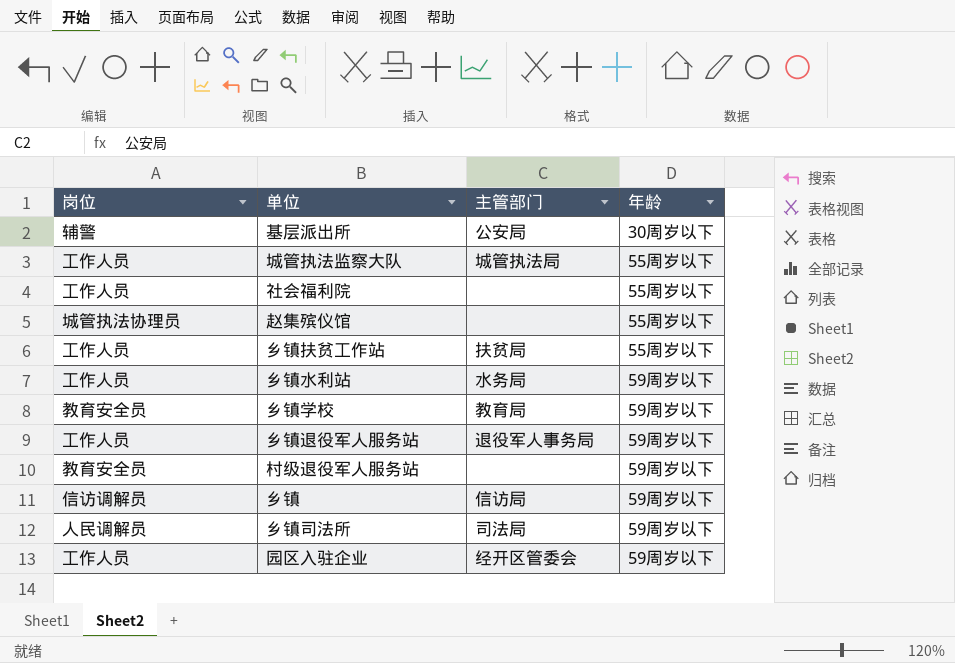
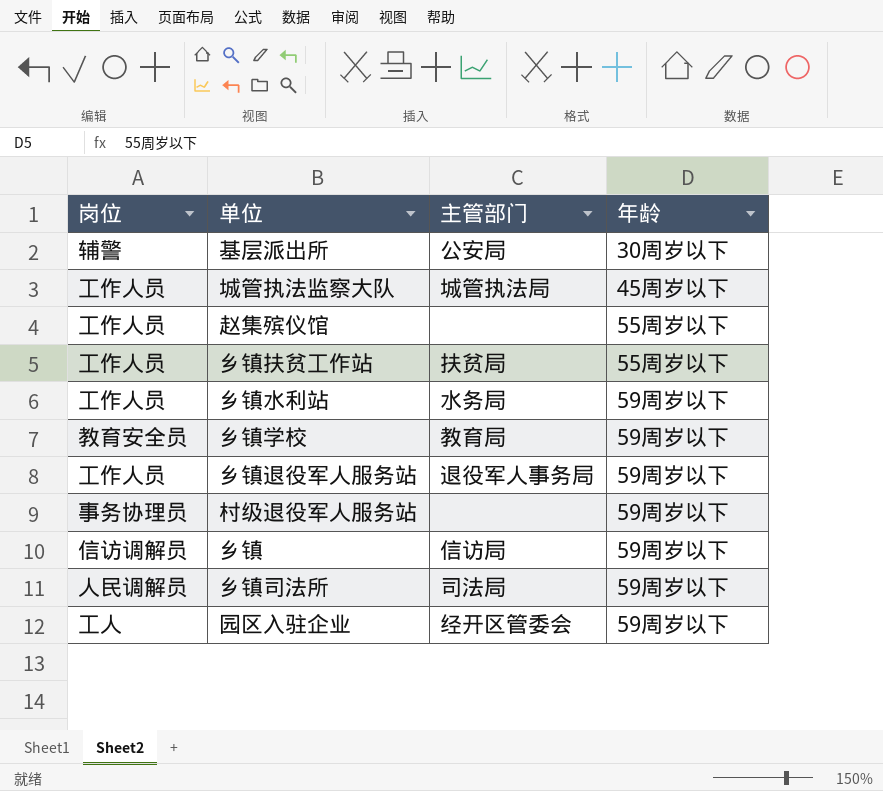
row 社会福利院: 工作人员 | none | 55周岁以下 -> none
城管执法监察大队 | 年龄: 55周岁以下 -> 45周岁以下
赵集殡仪馆 | 岗位: 城管执法协理员 -> 工作人员
村级退役军人服务站 | 岗位: 教育安全员 -> 事务协理员
园区入驻企业 | 岗位: 工作人员 -> 工人

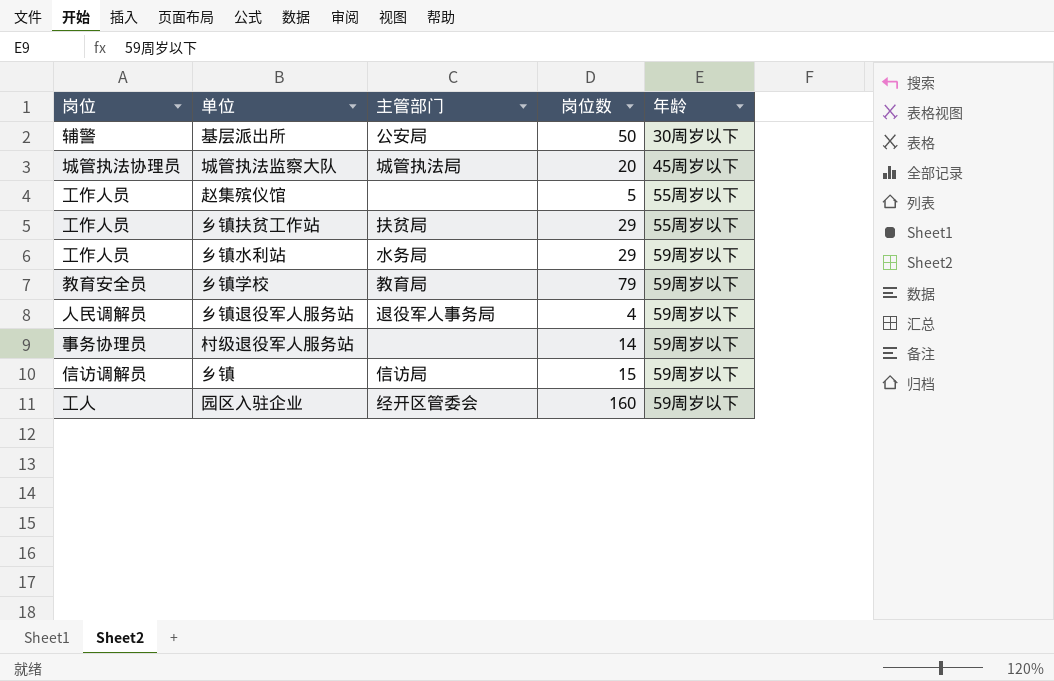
column 岗位数 | position: none -> 4
row 乡镇司法所: 人民调解员 | 司法局 | 59周岁以下 -> none
城管执法监察大队 | 岗位: 工作人员 -> 城管执法协理员
乡镇退役军人服务站 | 岗位: 工作人员 -> 人民调解员

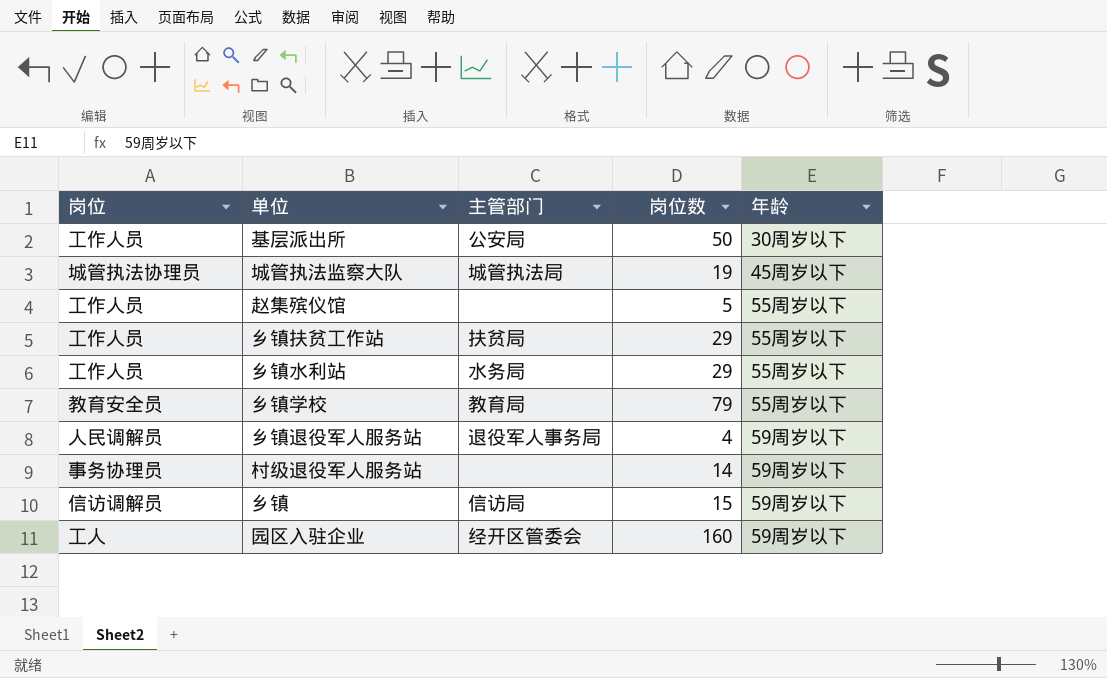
基层派出所 | 岗位: 辅警 -> 工作人员
城管执法监察大队 | 岗位数: 20 -> 19
乡镇水利站 | 年龄: 59周岁以下 -> 55周岁以下
乡镇学校 | 年龄: 59周岁以下 -> 55周岁以下

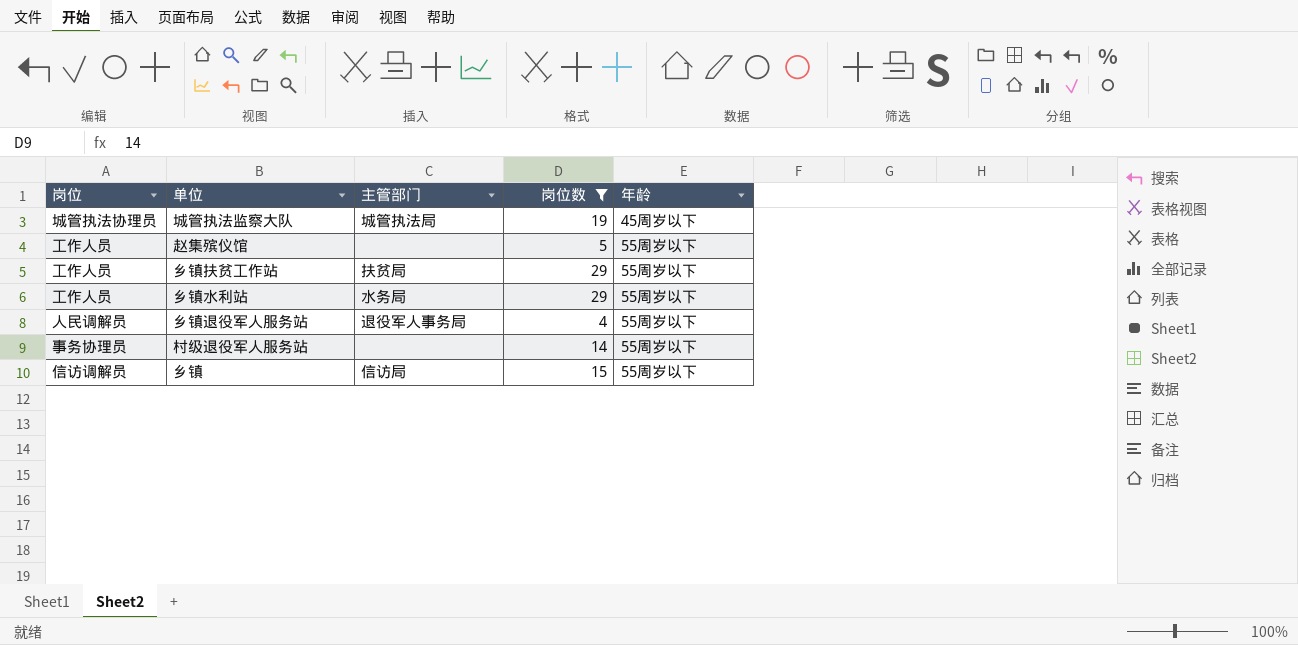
filter: none -> 岗位数 <= 29
乡镇退役军人服务站 | 年龄: 59周岁以下 -> 55周岁以下
村级退役军人服务站 | 年龄: 59周岁以下 -> 55周岁以下
乡镇 | 年龄: 59周岁以下 -> 55周岁以下

